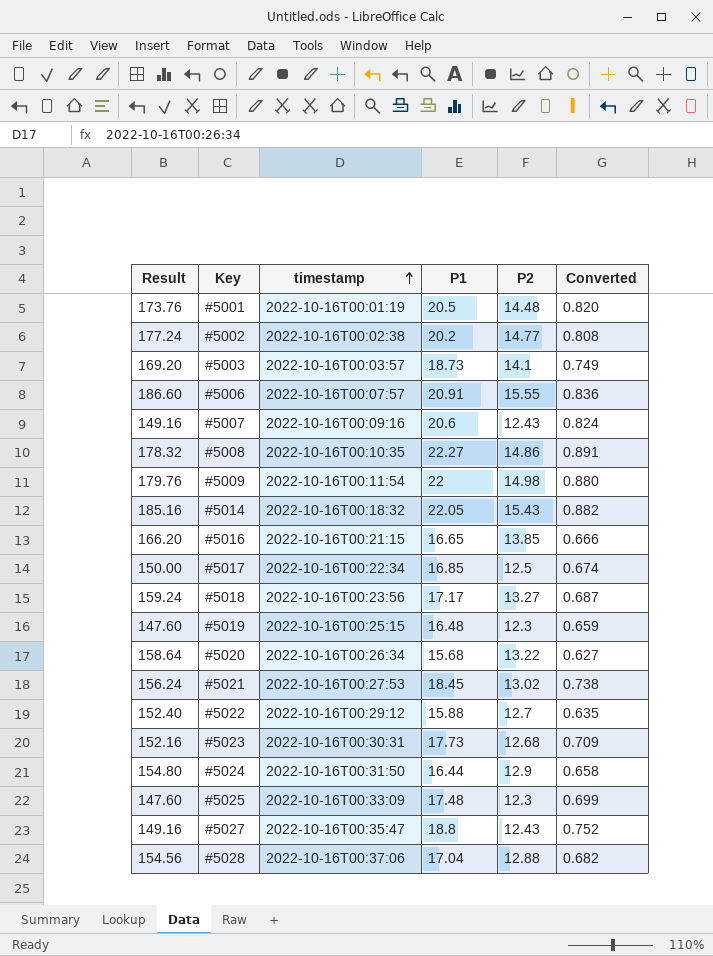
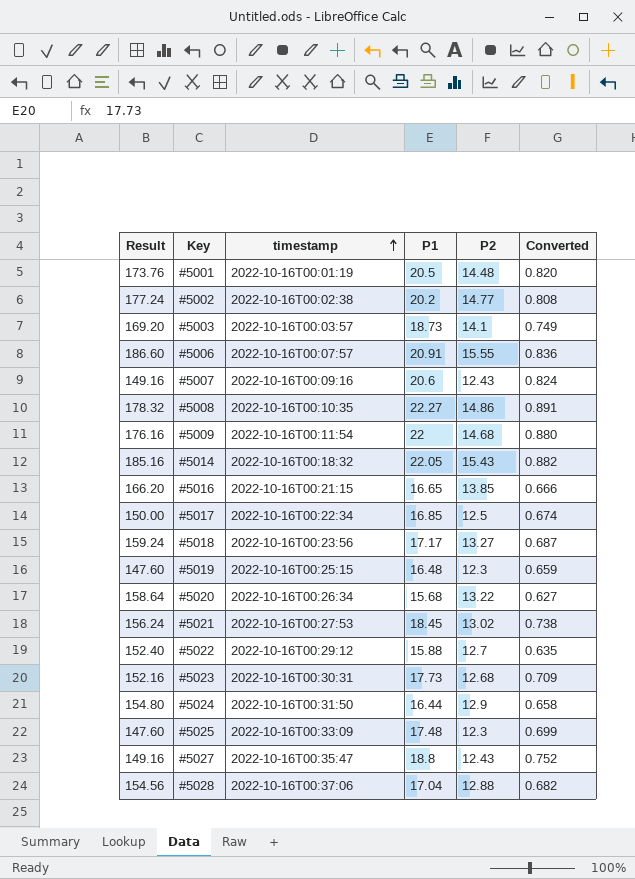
#5009 | Result: 179.76 -> 176.16
#5009 | P2: 14.98 -> 14.68

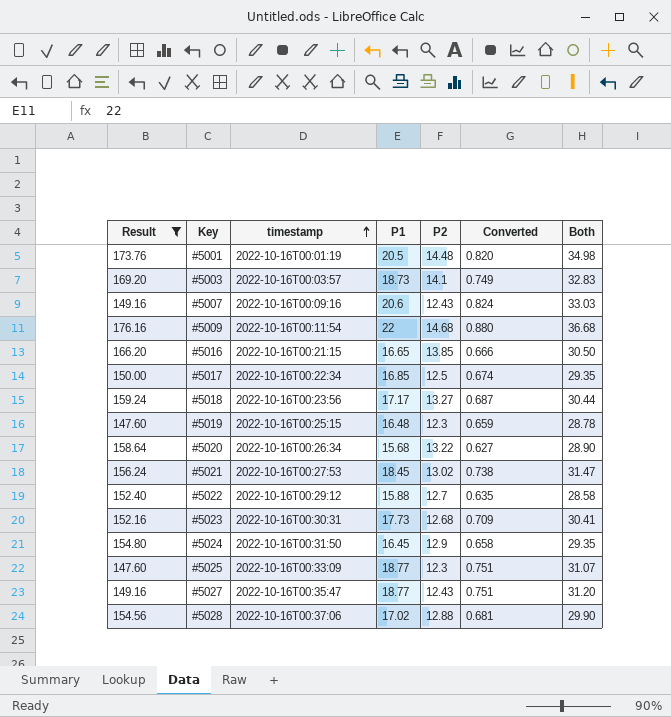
filter: none -> Result <= 176.16
column Both | formula: none -> [P1] + [P2]
#5024 | P1: 16.44 -> 16.45
#5025 | P1: 17.48 -> 18.77
#5025 | Converted: 0.699 -> 0.751
#5027 | P1: 18.8 -> 18.77
#5027 | Converted: 0.752 -> 0.751
#5028 | P1: 17.04 -> 17.02
#5028 | Converted: 0.682 -> 0.681

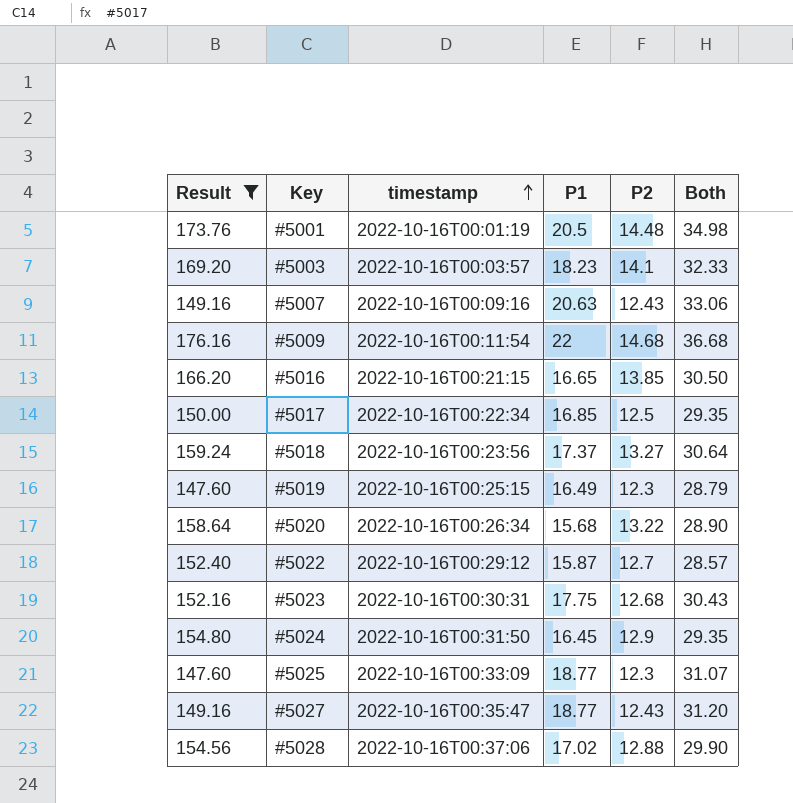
column Converted | formula: [P1] * 0.04 -> none
row #5021: 156.24 | 2022-10-16T00:27:53 | 18.45 | 13.02 | 0.738 | 31.47 -> none
#5003 | P1: 18.73 -> 18.23
#5003 | Both: 32.83 -> 32.33
#5007 | P1: 20.6 -> 20.63
#5007 | Both: 33.03 -> 33.06
#5018 | P1: 17.17 -> 17.37
#5018 | Both: 30.44 -> 30.64
#5019 | P1: 16.48 -> 16.49
#5019 | Both: 28.78 -> 28.79
#5022 | P1: 15.88 -> 15.87
#5022 | Both: 28.58 -> 28.57
#5023 | P1: 17.73 -> 17.75
#5023 | Both: 30.41 -> 30.43

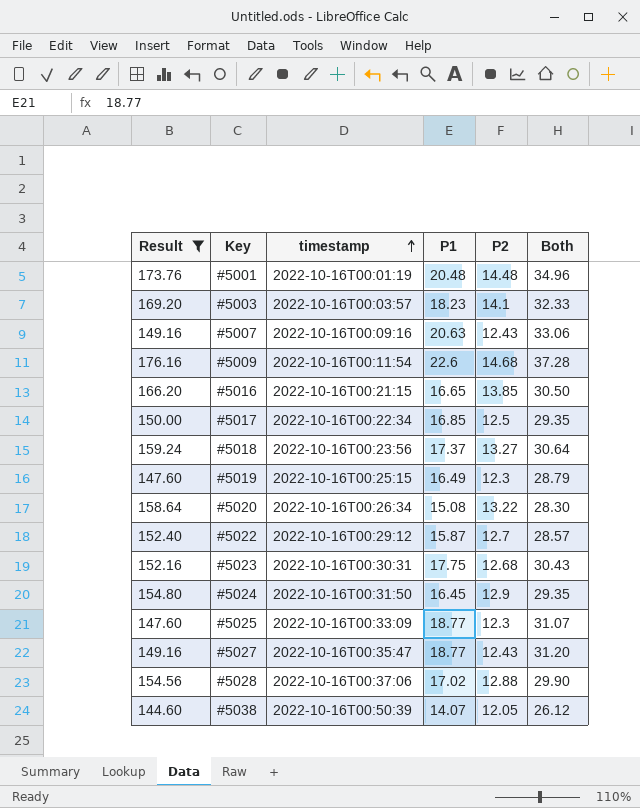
#5001 | P1: 20.5 -> 20.48
#5001 | Both: 34.98 -> 34.96
#5009 | P1: 22 -> 22.6
#5009 | Both: 36.68 -> 37.28
#5020 | P1: 15.68 -> 15.08
#5020 | Both: 28.90 -> 28.30
row #5038: none -> 144.60 | 2022-10-16T00:50:39 | 14.07 | 12.05 | 26.12

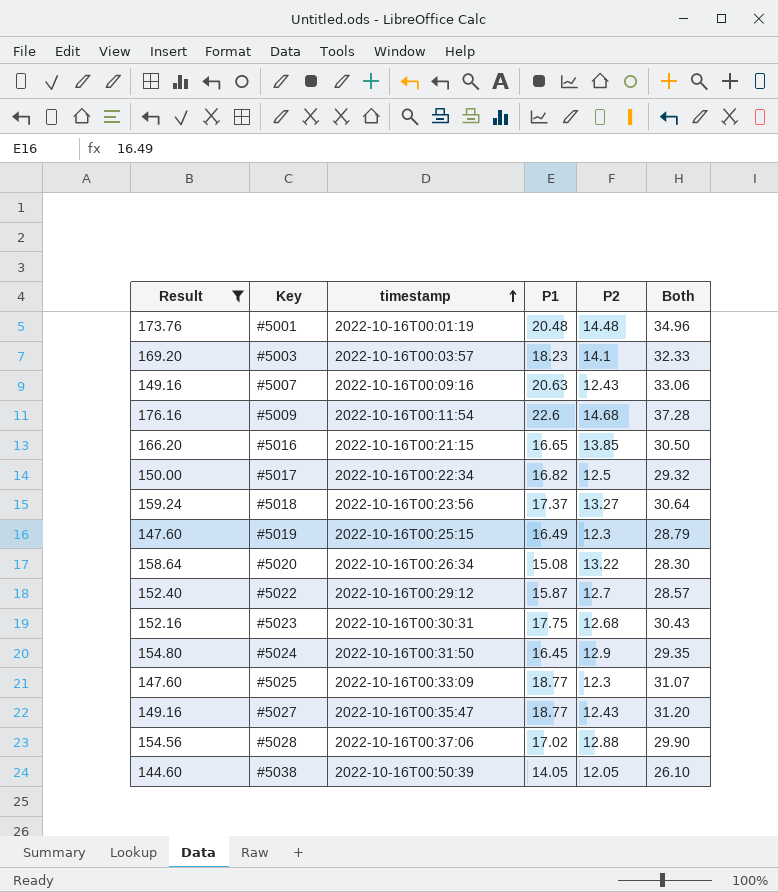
#5017 | P1: 16.85 -> 16.82
#5017 | Both: 29.35 -> 29.32
#5038 | P1: 14.07 -> 14.05
#5038 | Both: 26.12 -> 26.10

